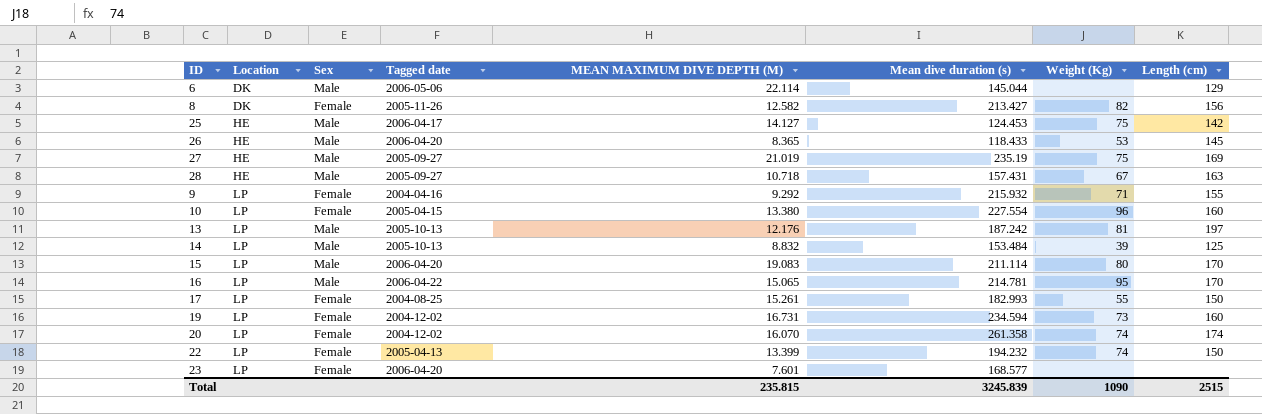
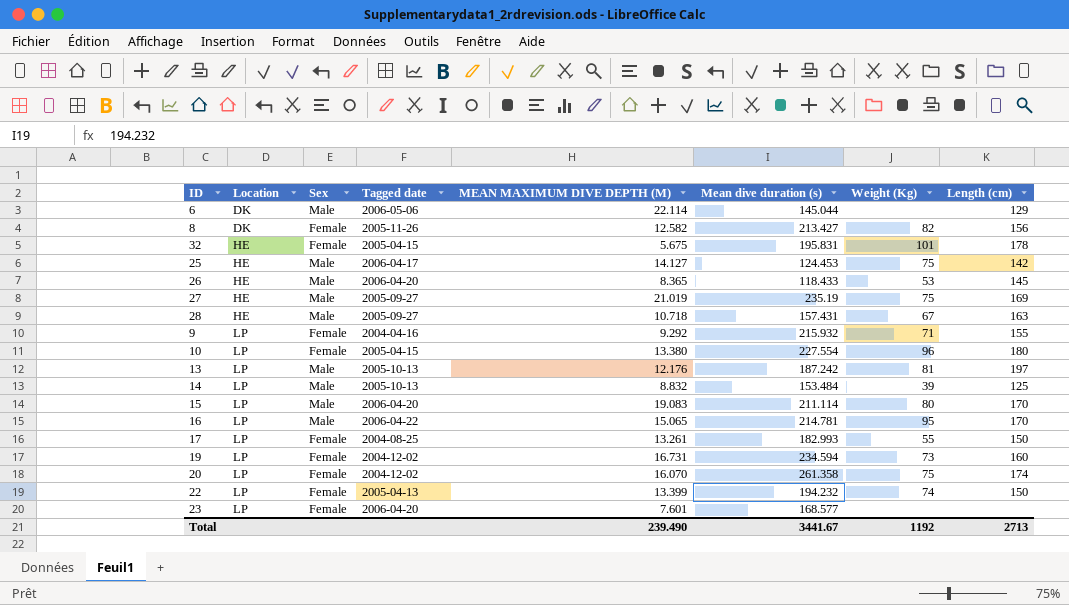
row 32: none -> HE | Female | 2005-04-15 | 5.675 | 195.831 | 101 | 178
10 | Length (cm): 160 -> 180
17 | MEAN MAXIMUM DIVE DEPTH (M): 15.261 -> 13.261
20 | Weight (Kg): 74 -> 75
Total | MEAN MAXIMUM DIVE DEPTH (M): 235.815 -> 239.490
Total | Mean dive duration (s): 3245.839 -> 3441.67
Total | Weight (Kg): 1090 -> 1192
Total | Length (cm): 2515 -> 2713

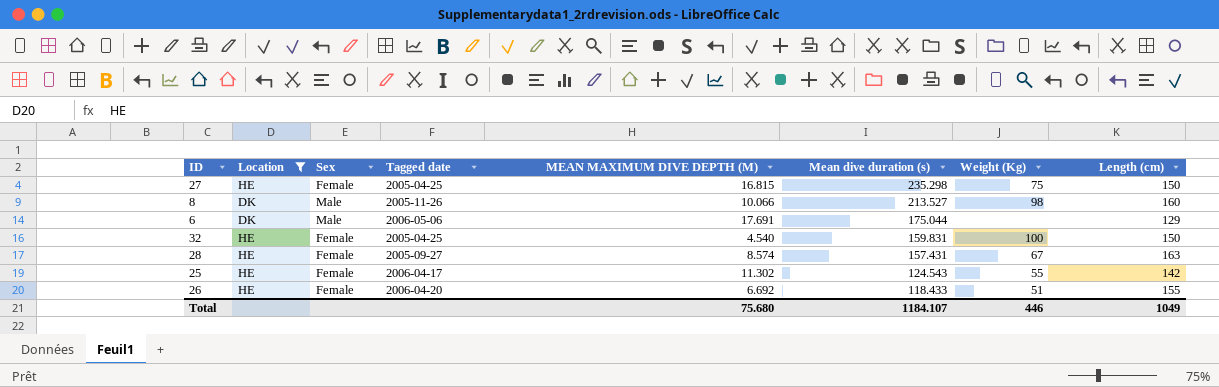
filter: none -> Location != LP
row order: Location ascending -> Mean dive duration (s) descending
27 | Sex: Male -> Female
27 | Tagged date: 2005-09-27 -> 2005-04-25
27 | MEAN MAXIMUM DIVE DEPTH (M): 21.019 -> 16.815
27 | Mean dive duration (s): 235.19 -> 235.298
27 | Length (cm): 169 -> 150
8 | Sex: Female -> Male
8 | MEAN MAXIMUM DIVE DEPTH (M): 12.582 -> 10.066
8 | Mean dive duration (s): 213.427 -> 213.527
8 | Weight (Kg): 82 -> 98
8 | Length (cm): 156 -> 160
6 | MEAN MAXIMUM DIVE DEPTH (M): 22.114 -> 17.691
6 | Mean dive duration (s): 145.044 -> 175.044
32 | Tagged date: 2005-04-15 -> 2005-04-25
32 | MEAN MAXIMUM DIVE DEPTH (M): 5.675 -> 4.540
32 | Mean dive duration (s): 195.831 -> 159.831
32 | Weight (Kg): 101 -> 100
32 | Length (cm): 178 -> 150
28 | Sex: Male -> Female
28 | MEAN MAXIMUM DIVE DEPTH (M): 10.718 -> 8.574
25 | Sex: Male -> Female
25 | MEAN MAXIMUM DIVE DEPTH (M): 14.127 -> 11.302
25 | Mean dive duration (s): 124.453 -> 124.543
25 | Weight (Kg): 75 -> 55
26 | Sex: Male -> Female
26 | MEAN MAXIMUM DIVE DEPTH (M): 8.365 -> 6.692
26 | Weight (Kg): 53 -> 51
26 | Length (cm): 145 -> 155
Total | MEAN MAXIMUM DIVE DEPTH (M): 239.490 -> 75.680
Total | Mean dive duration (s): 3441.67 -> 1184.107
Total | Weight (Kg): 1192 -> 446
Total | Length (cm): 2713 -> 1049

